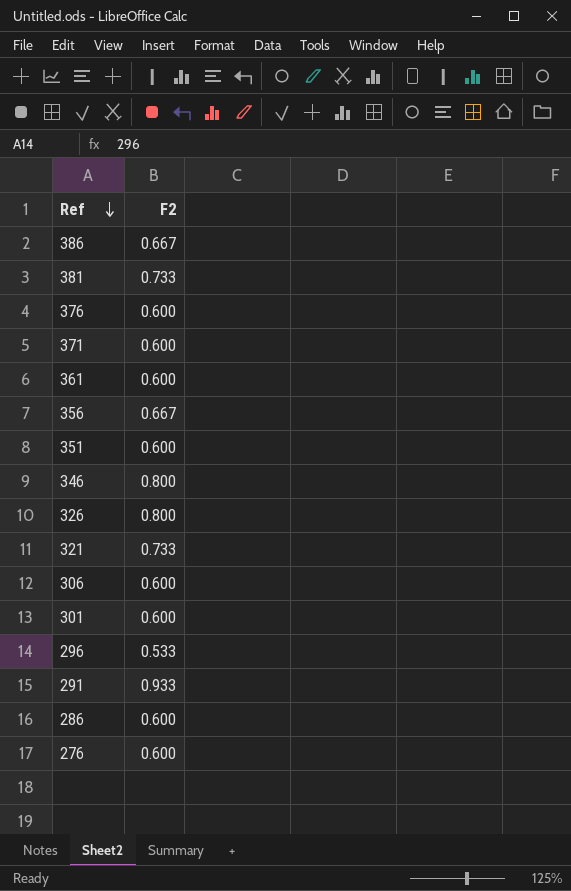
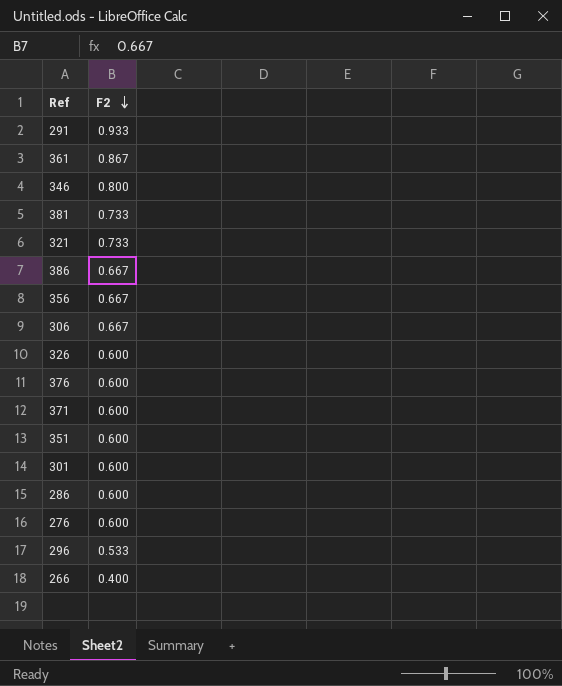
row order: Ref descending -> F2 descending
361 | F2: 0.600 -> 0.867
306 | F2: 0.600 -> 0.667
326 | F2: 0.800 -> 0.600
row 266: none -> 0.400

